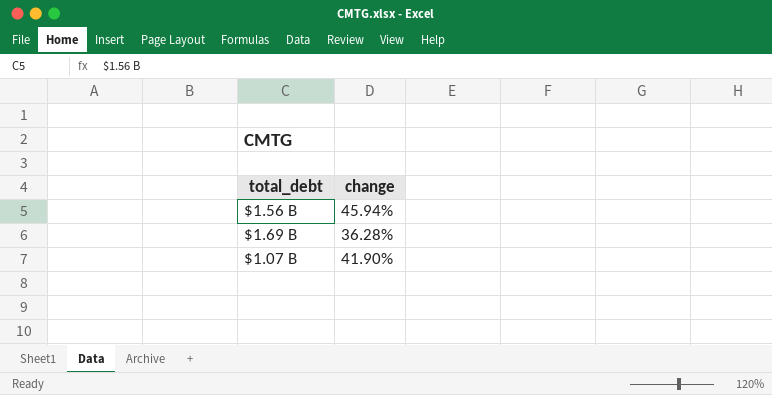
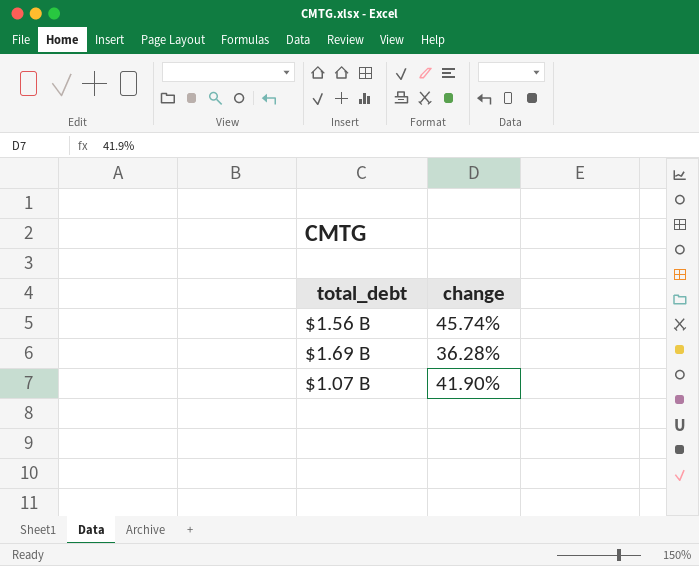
$1.56 B | change: 45.94% -> 45.74%

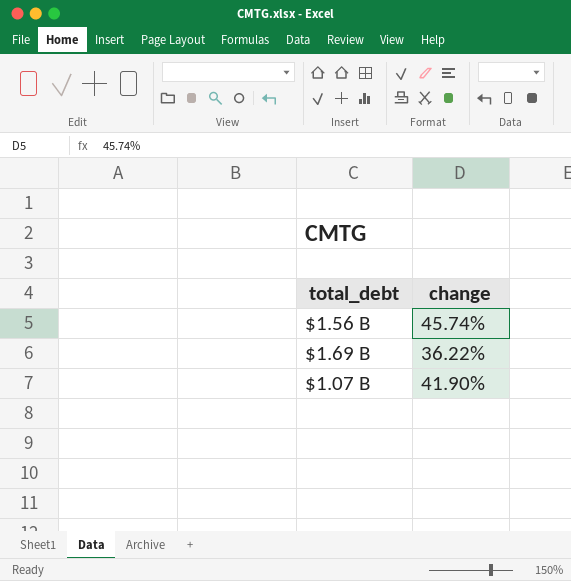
$1.69 B | change: 36.28% -> 36.22%

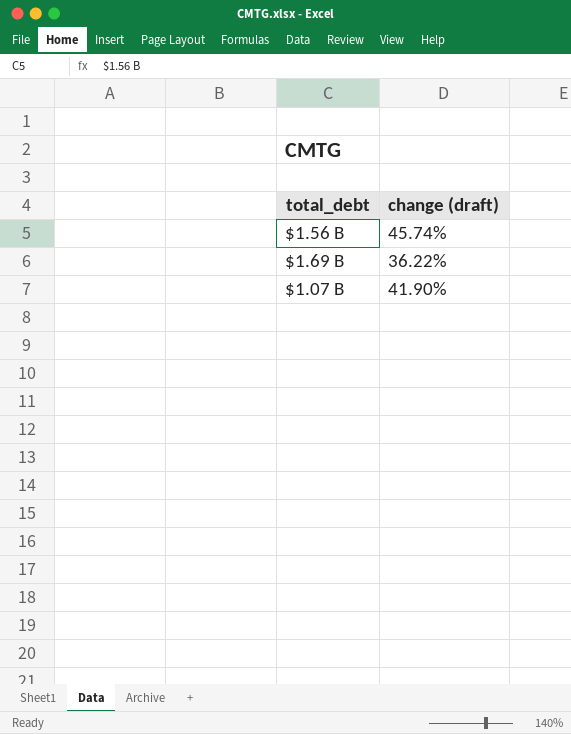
column name: change -> change (draft)

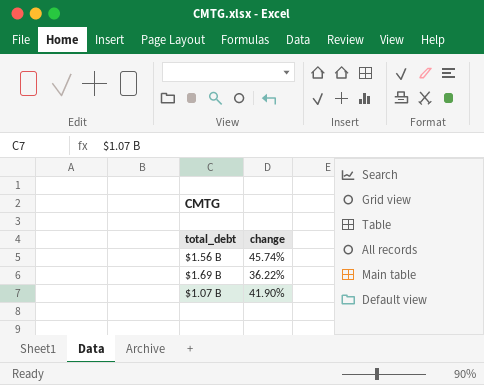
column name: change (draft) -> change

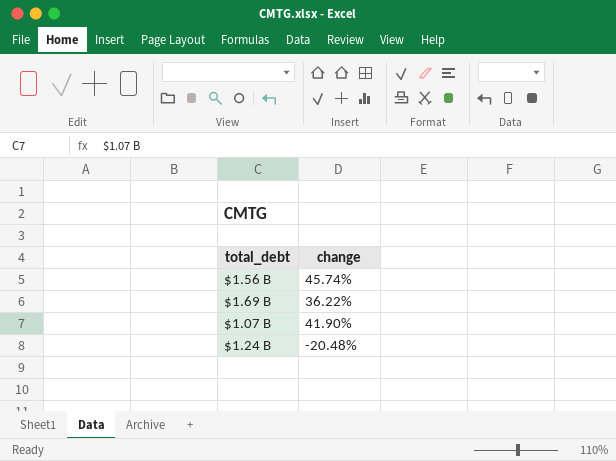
row $1.24 B: none -> -20.48%

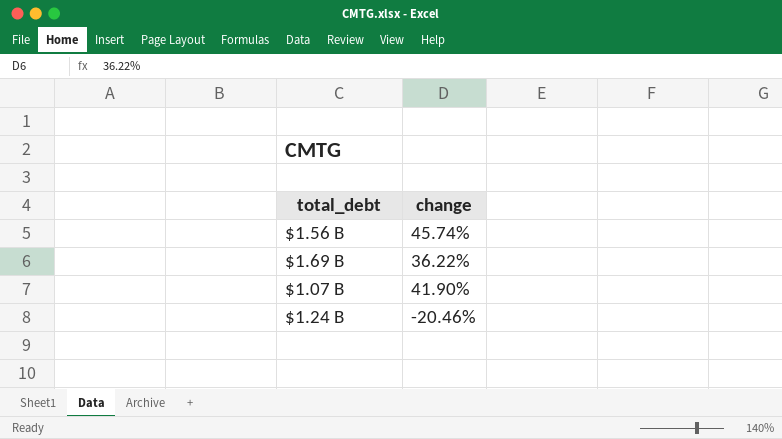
$1.24 B | change: -20.48% -> -20.46%

